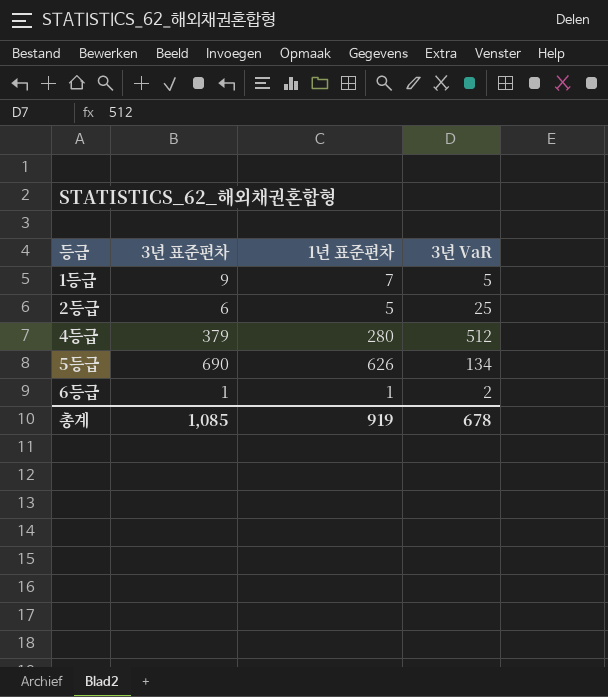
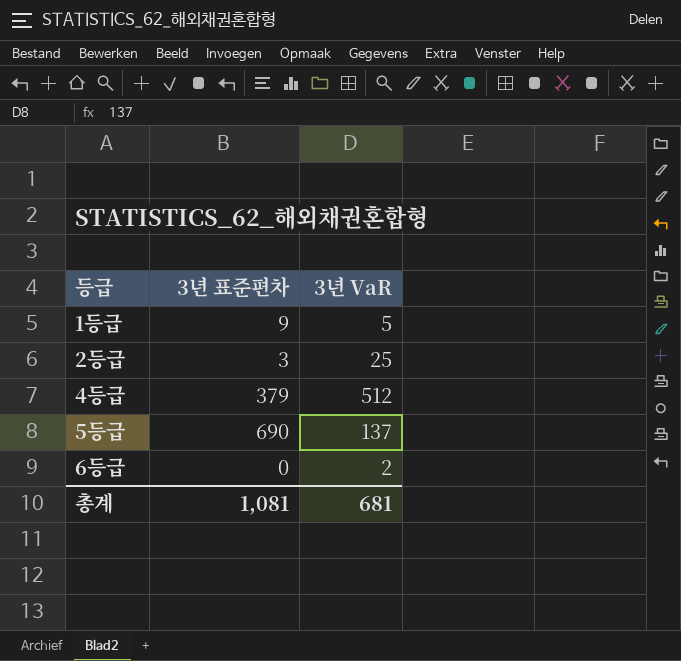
column 1년 표준편차 | position: 3 -> none
2등급 | 3년 표준편차: 6 -> 3
5등급 | 3년 VaR: 134 -> 137
6등급 | 3년 표준편차: 1 -> 0
총계 | 3년 표준편차: 1,085 -> 1,081
총계 | 3년 VaR: 678 -> 681

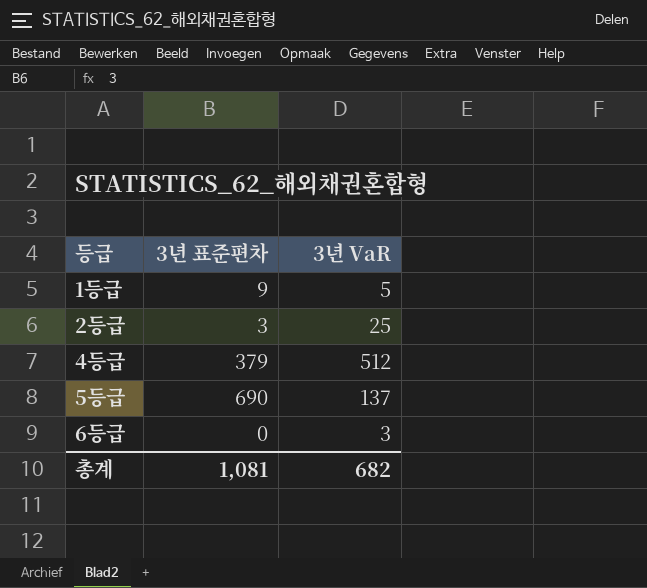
6등급 | 3년 VaR: 2 -> 3
총계 | 3년 VaR: 681 -> 682

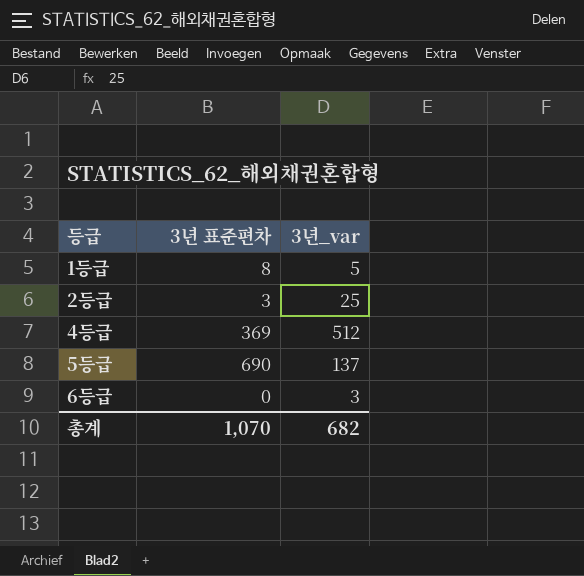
column name: 3년 VaR -> 3년_var
1등급 | 3년 표준편차: 9 -> 8
4등급 | 3년 표준편차: 379 -> 369
총계 | 3년 표준편차: 1,081 -> 1,070

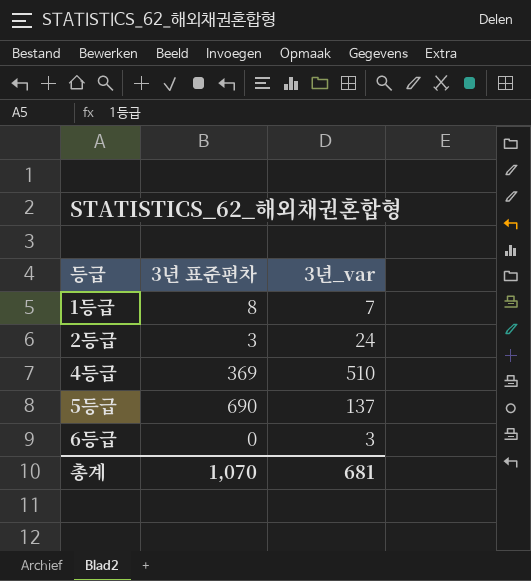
1등급 | 3년_var: 5 -> 7
2등급 | 3년_var: 25 -> 24
4등급 | 3년_var: 512 -> 510
총계 | 3년_var: 682 -> 681

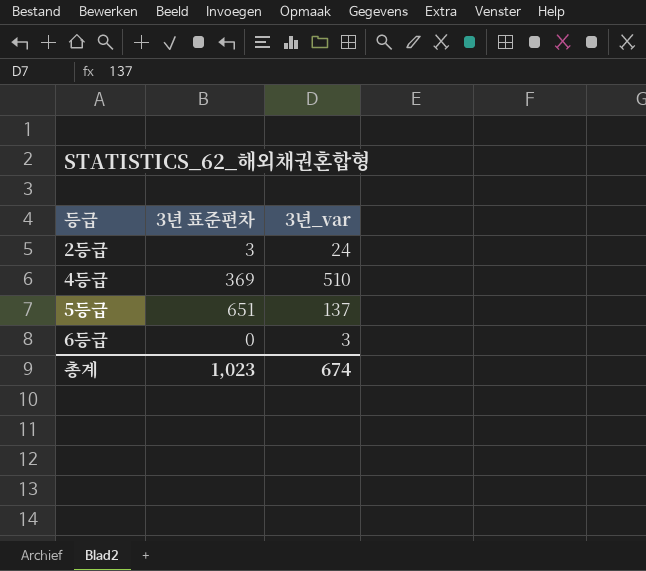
row 1등급: 8 | 7 -> none
5등급 | 3년 표준편차: 690 -> 651
총계 | 3년 표준편차: 1,070 -> 1,023
총계 | 3년_var: 681 -> 674

